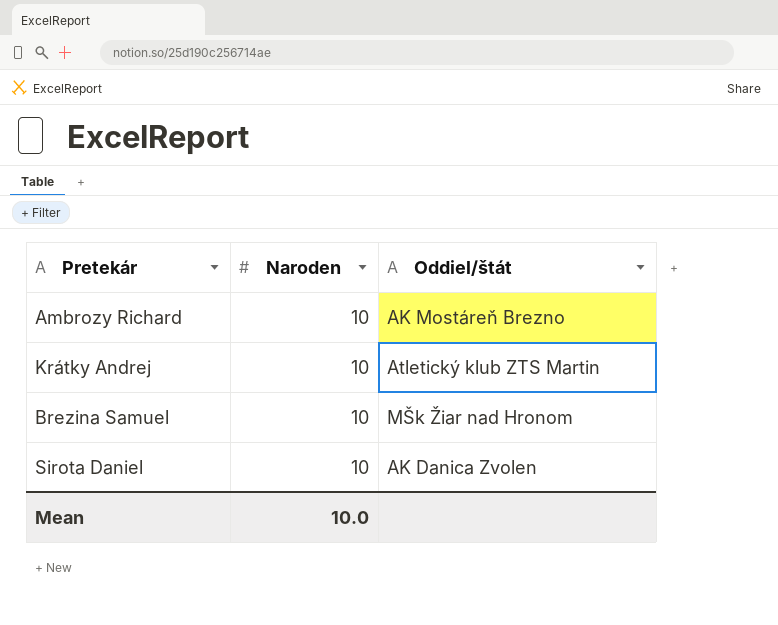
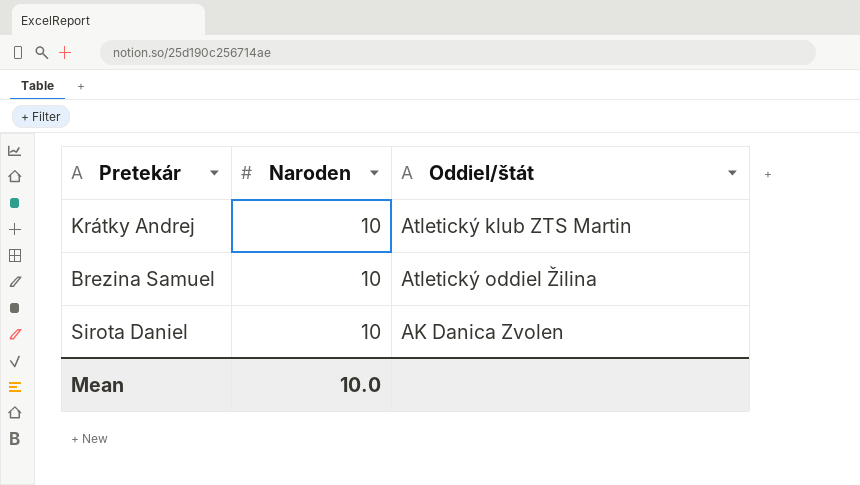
row Ambrozy Richard: 10 | AK Mostáreň Brezno -> none
Brezina Samuel | Oddiel/štát: MŠk Žiar nad Hronom -> Atletický oddiel Žilina

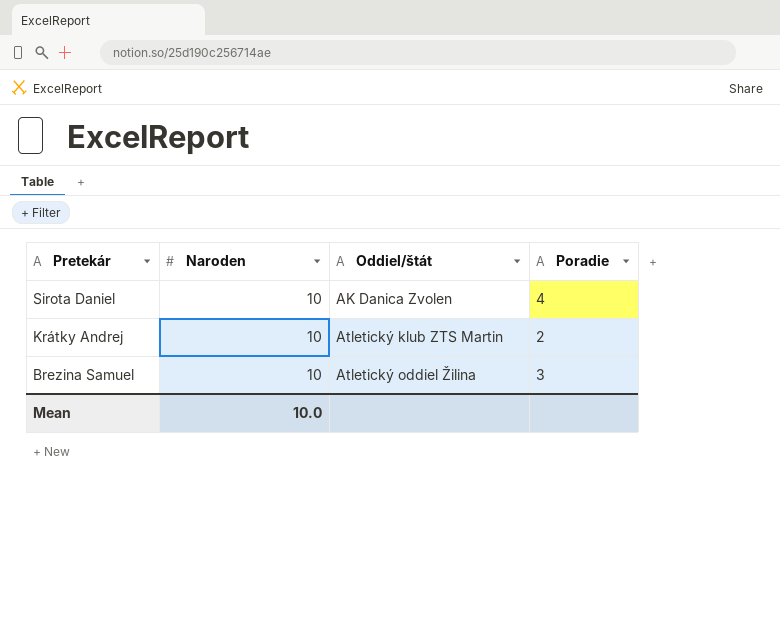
row order: none -> Pretekár descending
column Poradie | position: none -> 4

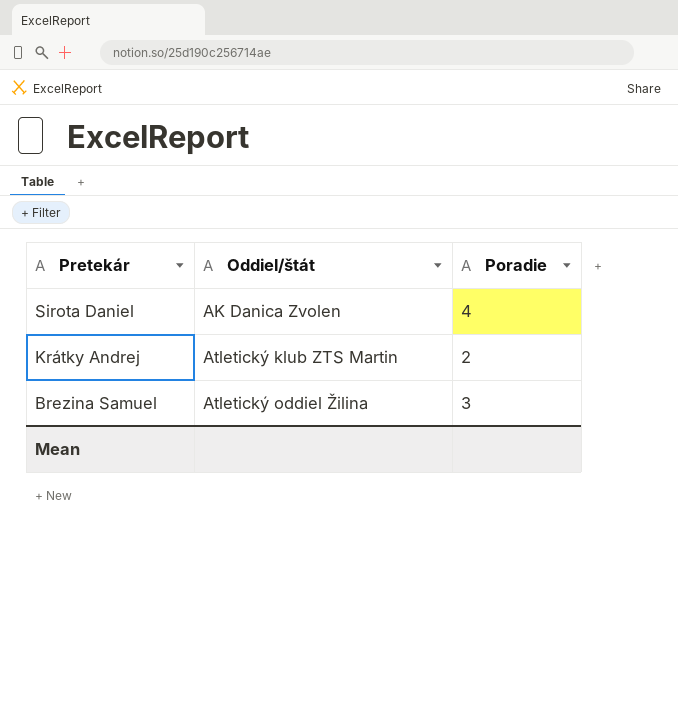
column Naroden | position: 2 -> none

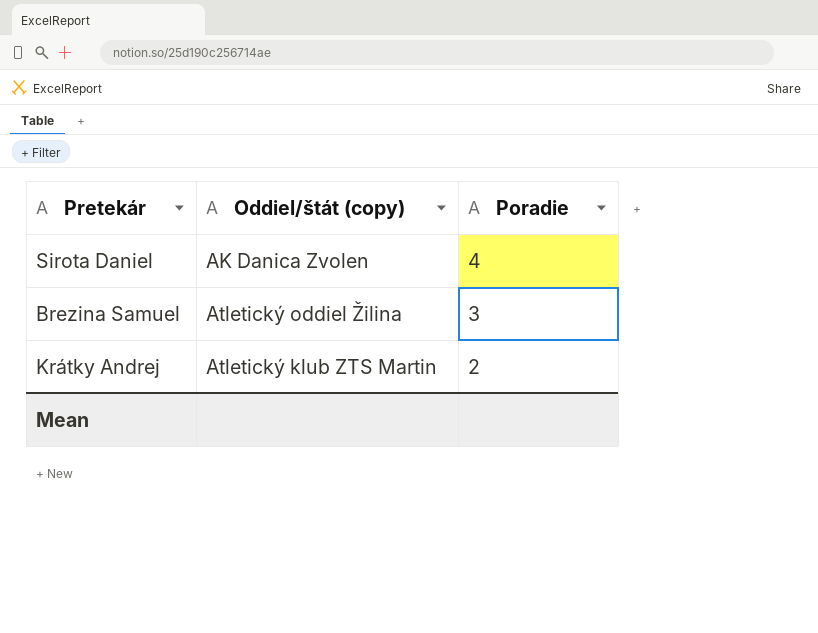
row order: Pretekár descending -> Poradie descending
column name: Oddiel/štát -> Oddiel/štát (copy)

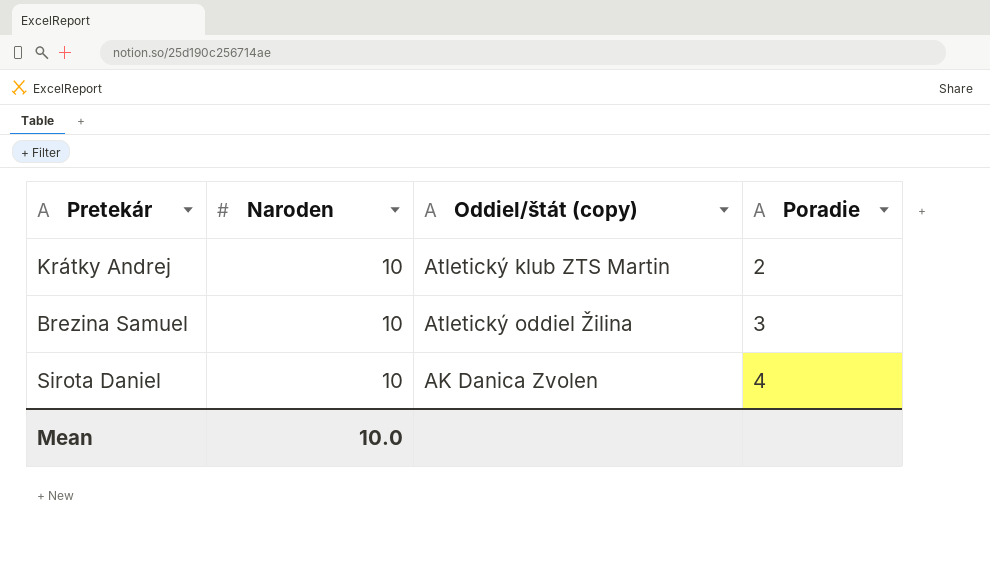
row order: Poradie descending -> Poradie ascending
column Naroden | position: none -> 2

